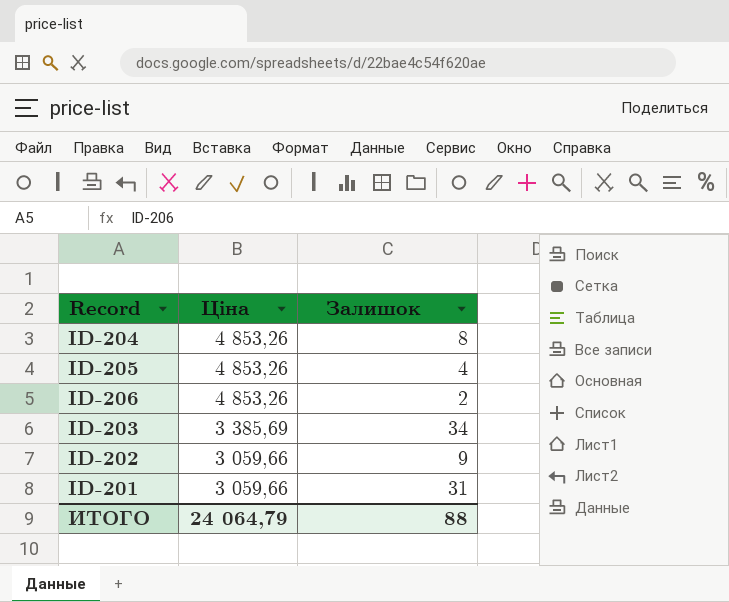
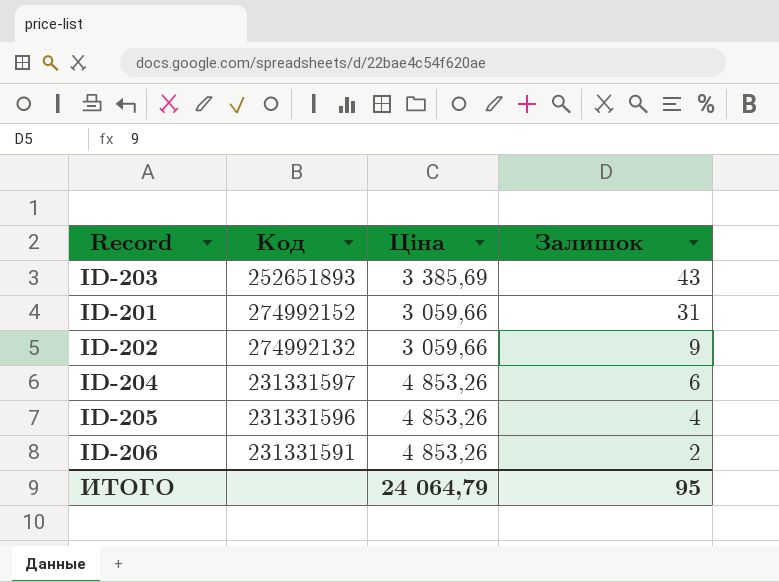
row order: Ціна descending -> Залишок descending
column Код | position: none -> 2
ID-203 | Залишок: 34 -> 43
ID-204 | Залишок: 8 -> 6
ИТОГО | Залишок: 88 -> 95

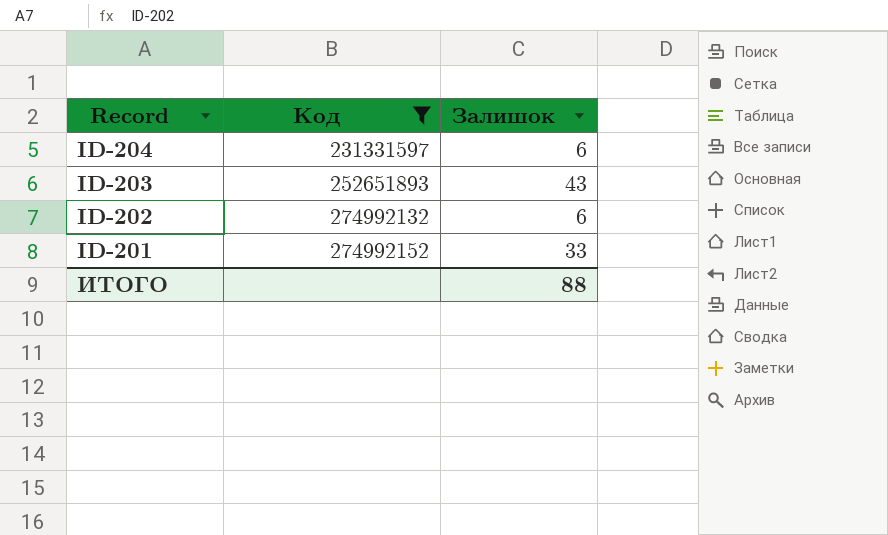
filter: none -> Код >= 231331597
row order: Залишок descending -> Record descending
column Ціна | position: 3 -> none
ID-202 | Залишок: 9 -> 6
ID-201 | Залишок: 31 -> 33
ИТОГО | Залишок: 95 -> 88

